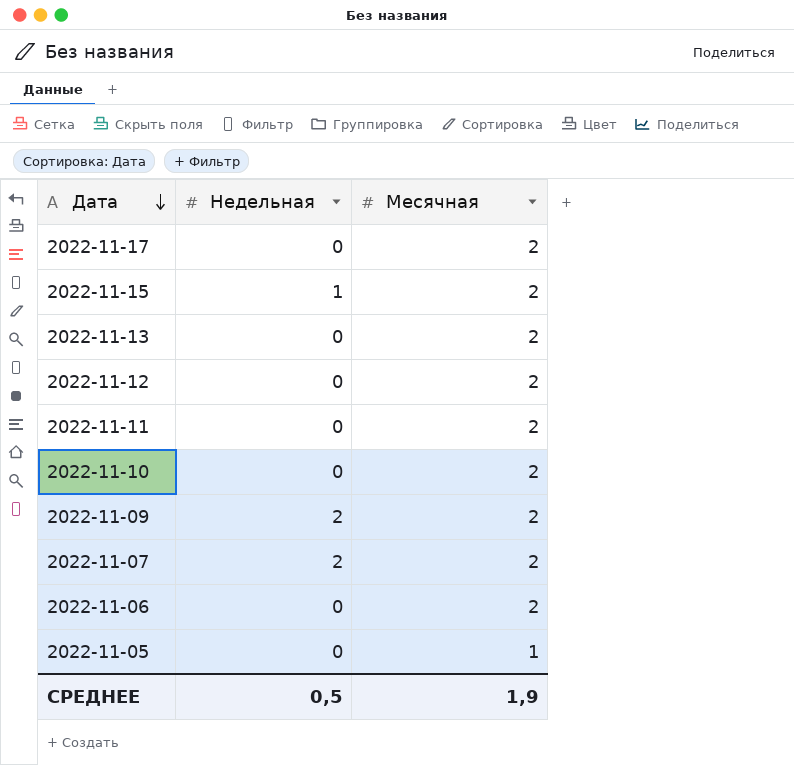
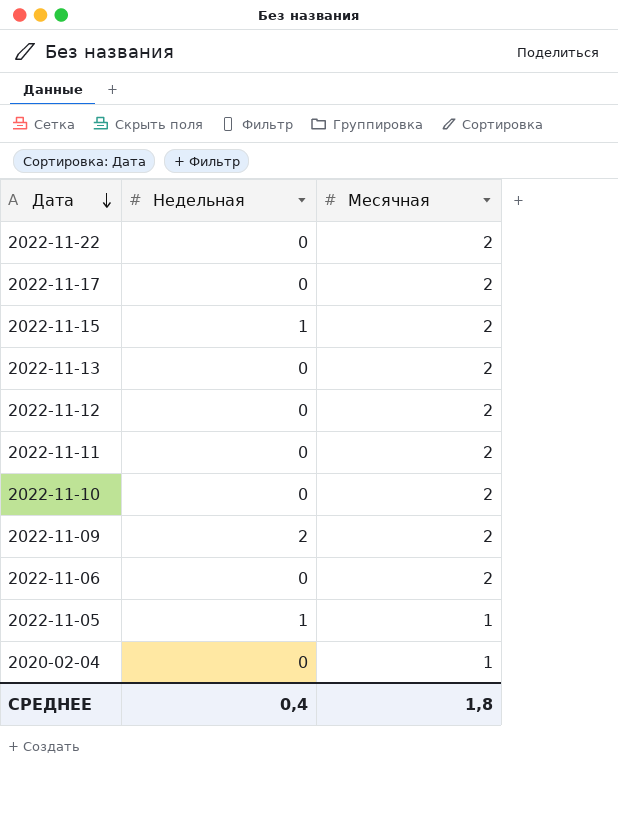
row 2022-11-07: 2 | 2 -> none
row 2022-11-22: none -> 0 | 2
2022-11-05 | Недельная: 0 -> 1
row 2020-02-04: none -> 0 | 1
СРЕДНЕЕ | Недельная: 0,5 -> 0,4
СРЕДНЕЕ | Месячная: 1,9 -> 1,8

